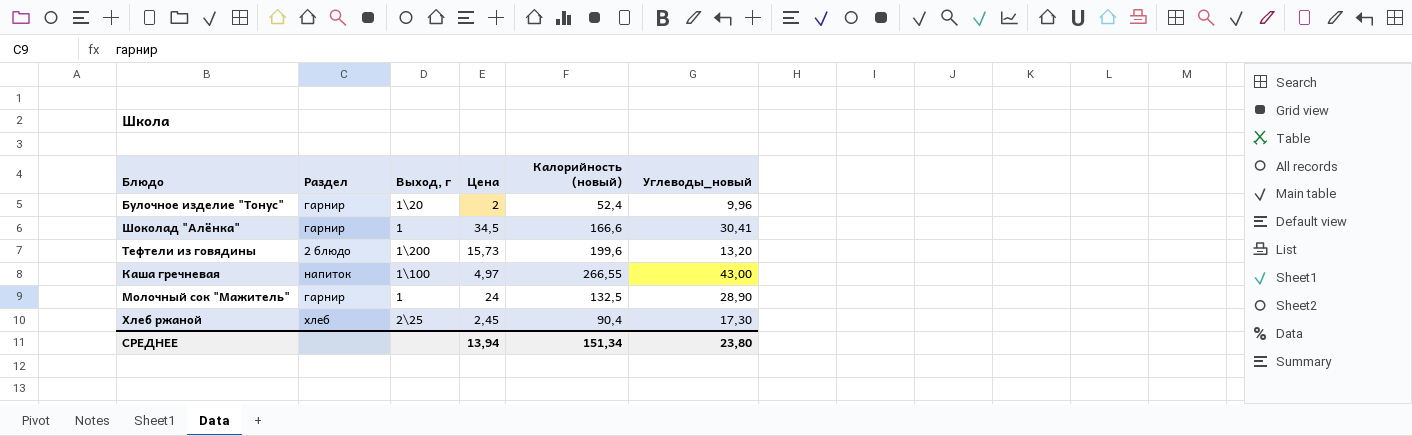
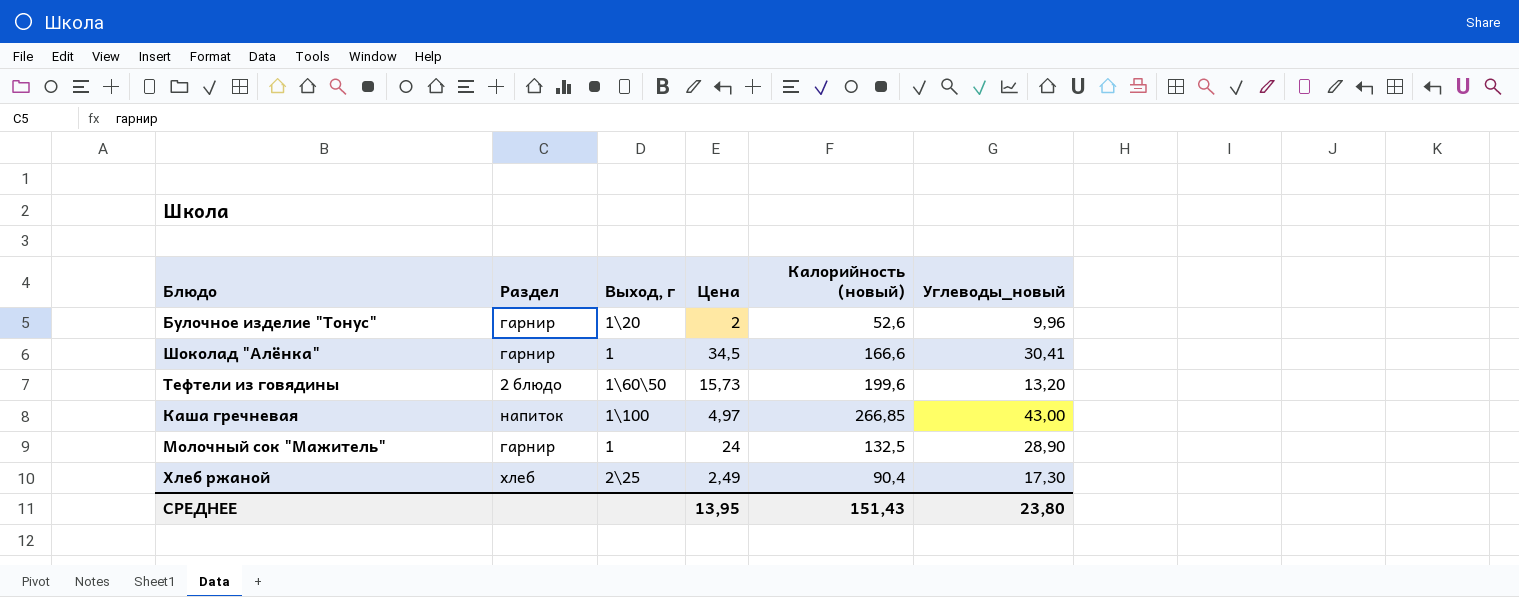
Булочное изделие "Тонус" | Калорийность (новый): 52,4 -> 52,6
Тефтели из говядины | Выход, г: 1\200 -> 1\60\50
Каша гречневая | Калорийность (новый): 266,55 -> 266,85
Хлеб ржаной | Цена: 2,45 -> 2,49
СРЕДНЕЕ | Цена: 13,94 -> 13,95
СРЕДНЕЕ | Калорийность (новый): 151,34 -> 151,43

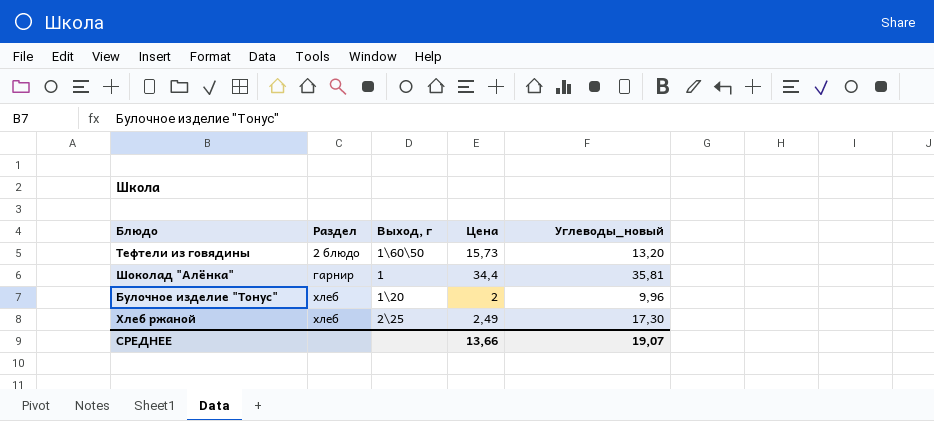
row order: none -> Раздел ascending
column Калорийность (новый) | position: 5 -> none
row Каша гречневая: напиток | 1\100 | 4,97 | 266,85 | 43,00 -> none
row Молочный сок "Мажитель": гарнир | 1 | 24 | 132,5 | 28,90 -> none
Шоколад "Алёнка" | Цена: 34,5 -> 34,4
Шоколад "Алёнка" | Углеводы_новый: 30,41 -> 35,81
Булочное изделие "Тонус" | Раздел: гарнир -> хлеб
СРЕДНЕЕ | Цена: 13,95 -> 13,66
СРЕДНЕЕ | Углеводы_новый: 23,80 -> 19,07

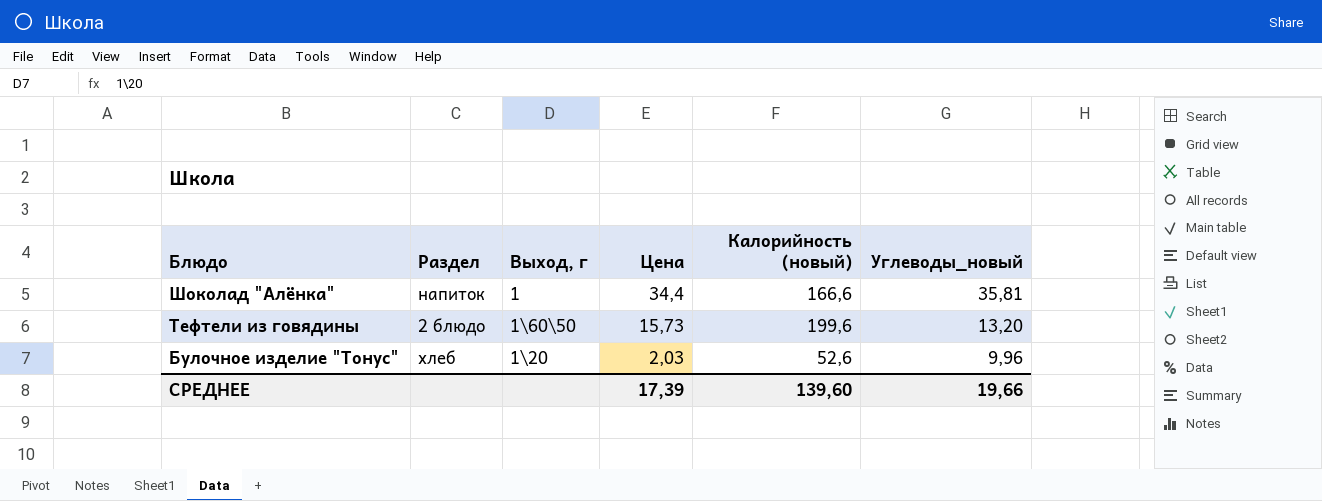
row order: Раздел ascending -> Блюдо descending
column Калорийность (новый) | position: none -> 5
row Хлеб ржаной: хлеб | 2\25 | 2,49 | 17,30 -> none
Шоколад "Алёнка" | Раздел: гарнир -> напиток
Булочное изделие "Тонус" | Цена: 2 -> 2,03
СРЕДНЕЕ | Цена: 13,66 -> 17,39
СРЕДНЕЕ | Углеводы_новый: 19,07 -> 19,66

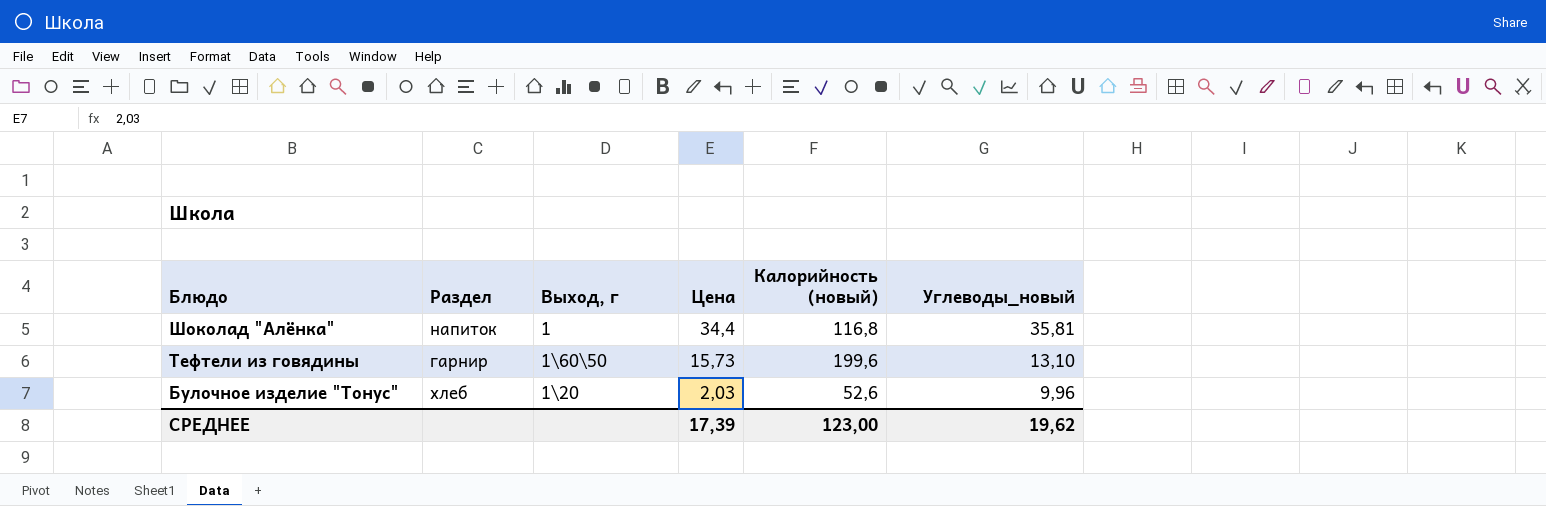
Шоколад "Алёнка" | Калорийность (новый): 166,6 -> 116,8
Тефтели из говядины | Раздел: 2 блюдо -> гарнир
Тефтели из говядины | Углеводы_новый: 13,20 -> 13,10
СРЕДНЕЕ | Калорийность (новый): 139,60 -> 123,00
СРЕДНЕЕ | Углеводы_новый: 19,66 -> 19,62

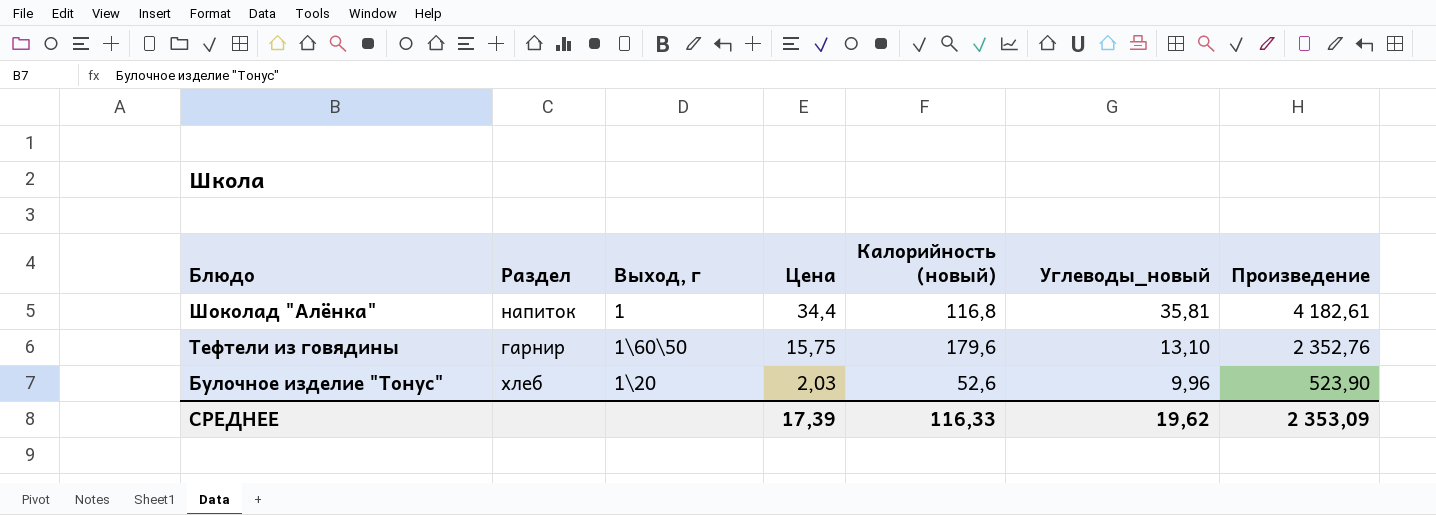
column Произведение | formula: none -> [Калорийность (новый)] * [Углеводы_новый]
Тефтели из говядины | Цена: 15,73 -> 15,75
Тефтели из говядины | Калорийность (новый): 199,6 -> 179,6
СРЕДНЕЕ | Калорийность (новый): 123,00 -> 116,33

